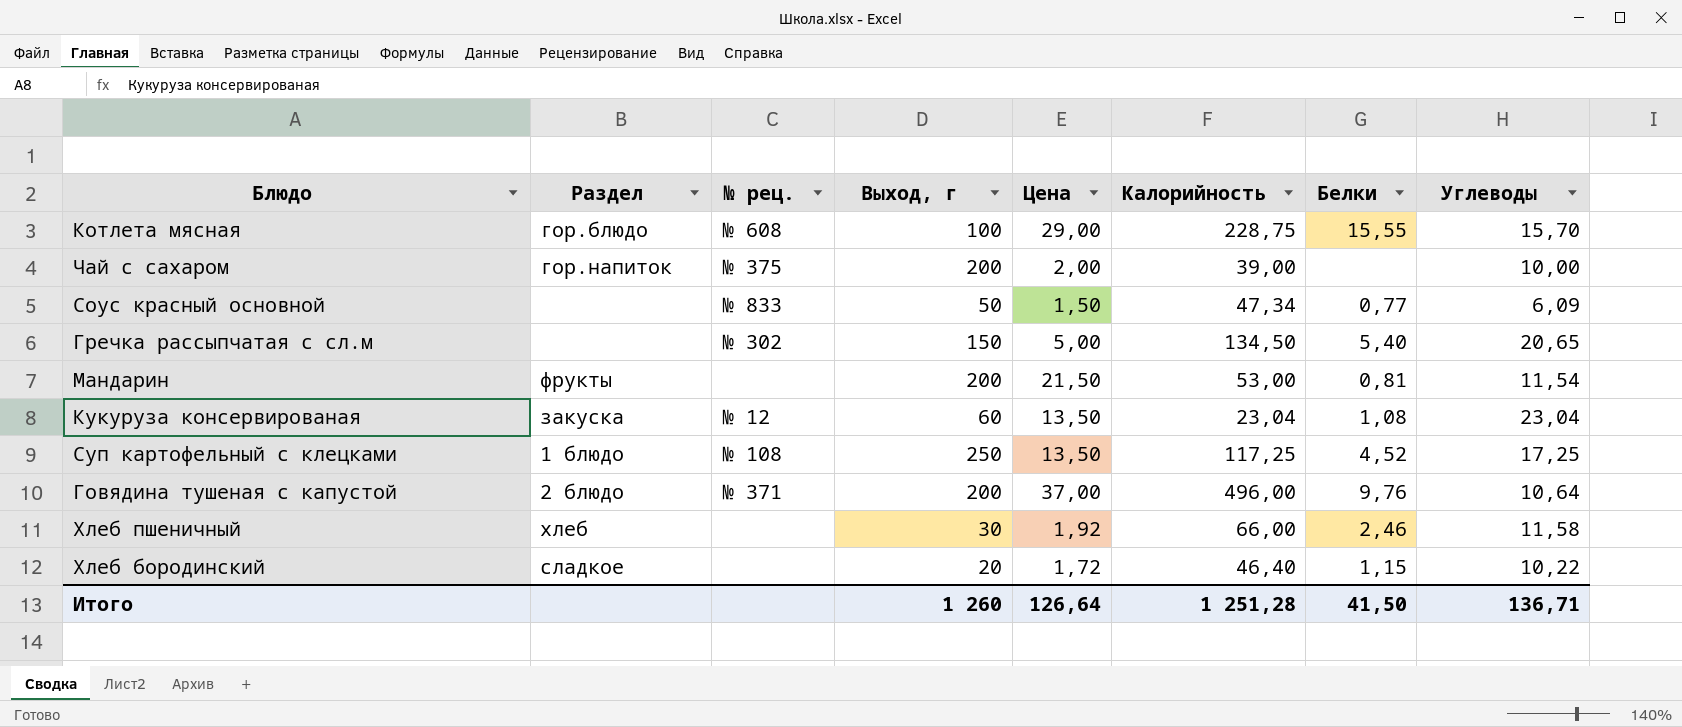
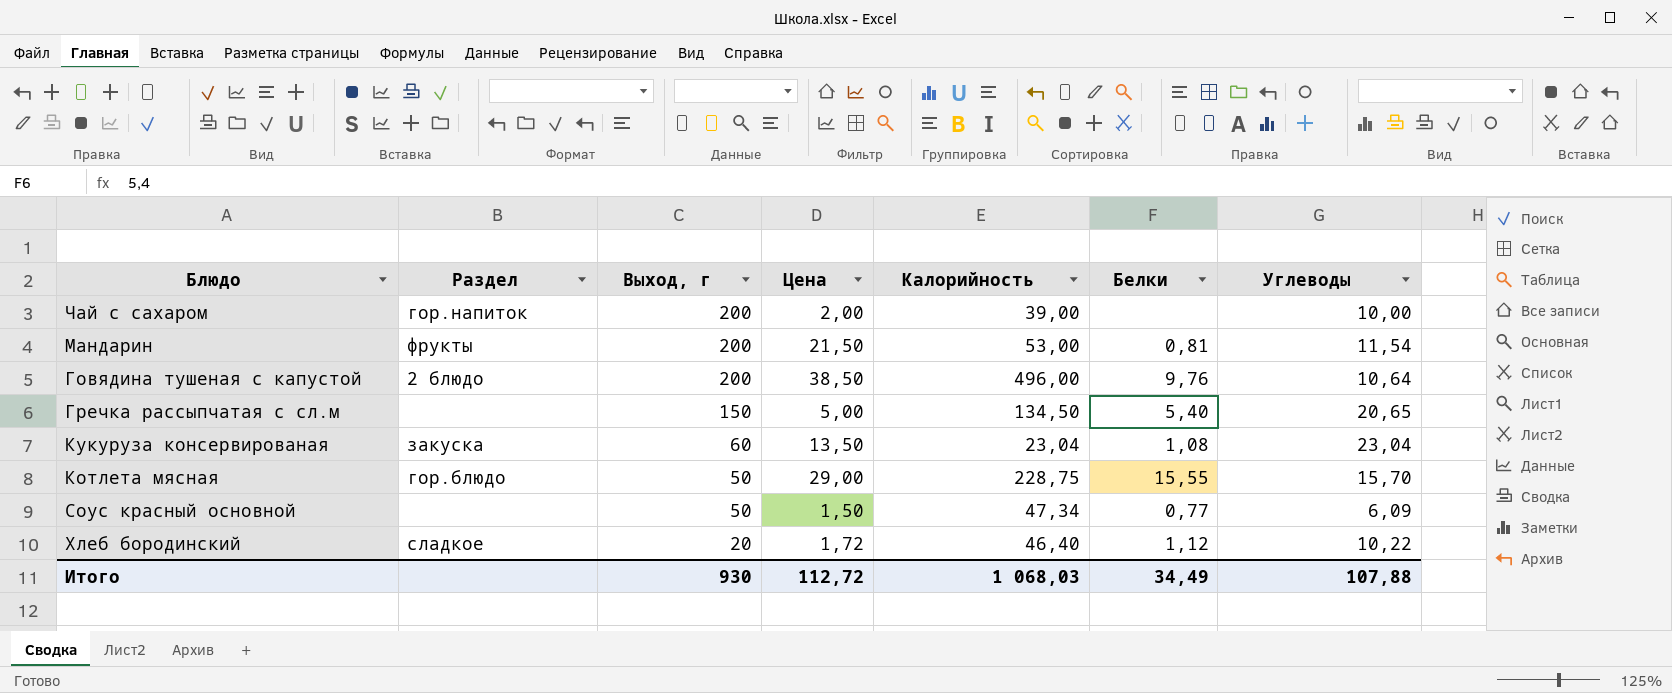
row order: none -> Выход, г descending
column № рец. | position: 3 -> none
row Суп картофельный с клецками: 1 блюдо | № 108 | 250 | 13,50 | 117,25 | 4,52 | 17,25 -> none
row Хлеб пшеничный: хлеб | none | 30 | 1,92 | 66,00 | 2,46 | 11,58 -> none
Говядина тушеная с капустой | Цена: 37,00 -> 38,50
Котлета мясная | Выход, г: 100 -> 50
Хлеб бородинский | Белки: 1,15 -> 1,12
Итого | Выход, г: 1 260 -> 930
Итого | Цена: 126,64 -> 112,72
Итого | Калорийность: 1 251,28 -> 1 068,03
Итого | Белки: 41,50 -> 34,49
Итого | Углеводы: 136,71 -> 107,88

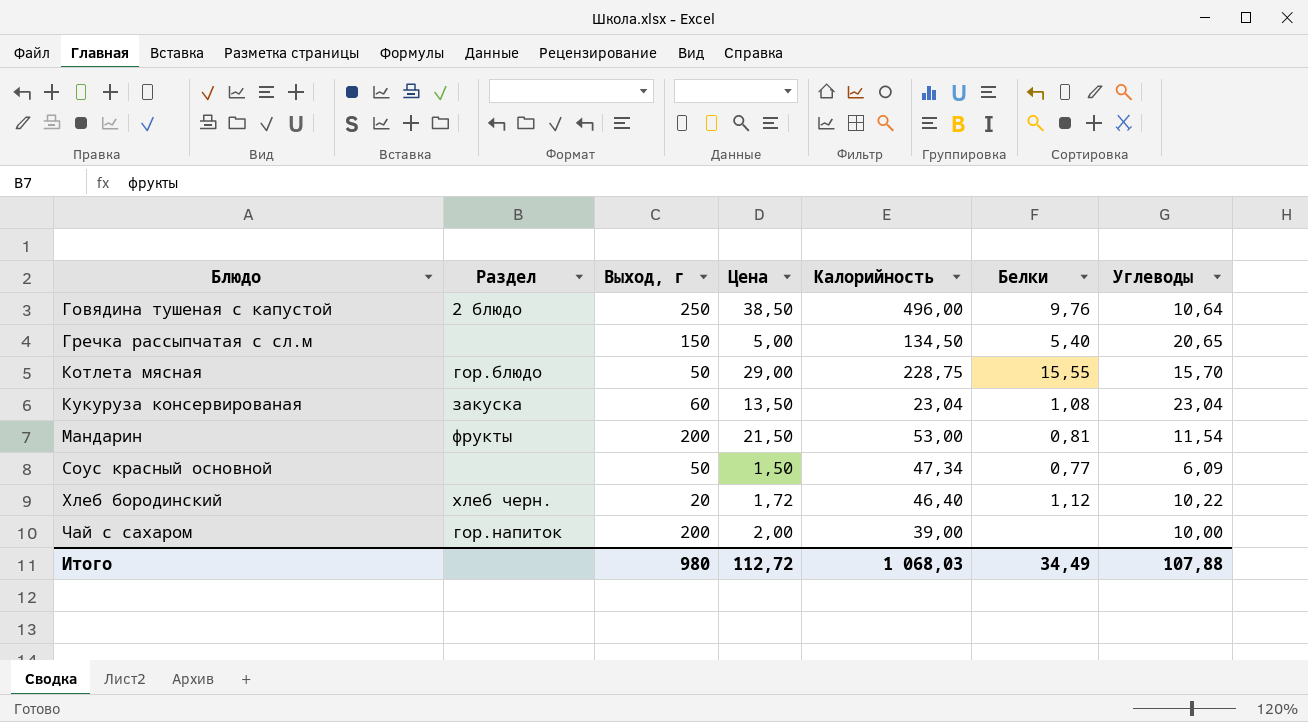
row order: Выход, г descending -> Блюдо ascending
Говядина тушеная с капустой | Выход, г: 200 -> 250
Хлеб бородинский | Раздел: сладкое -> хлеб черн.
Итого | Выход, г: 930 -> 980

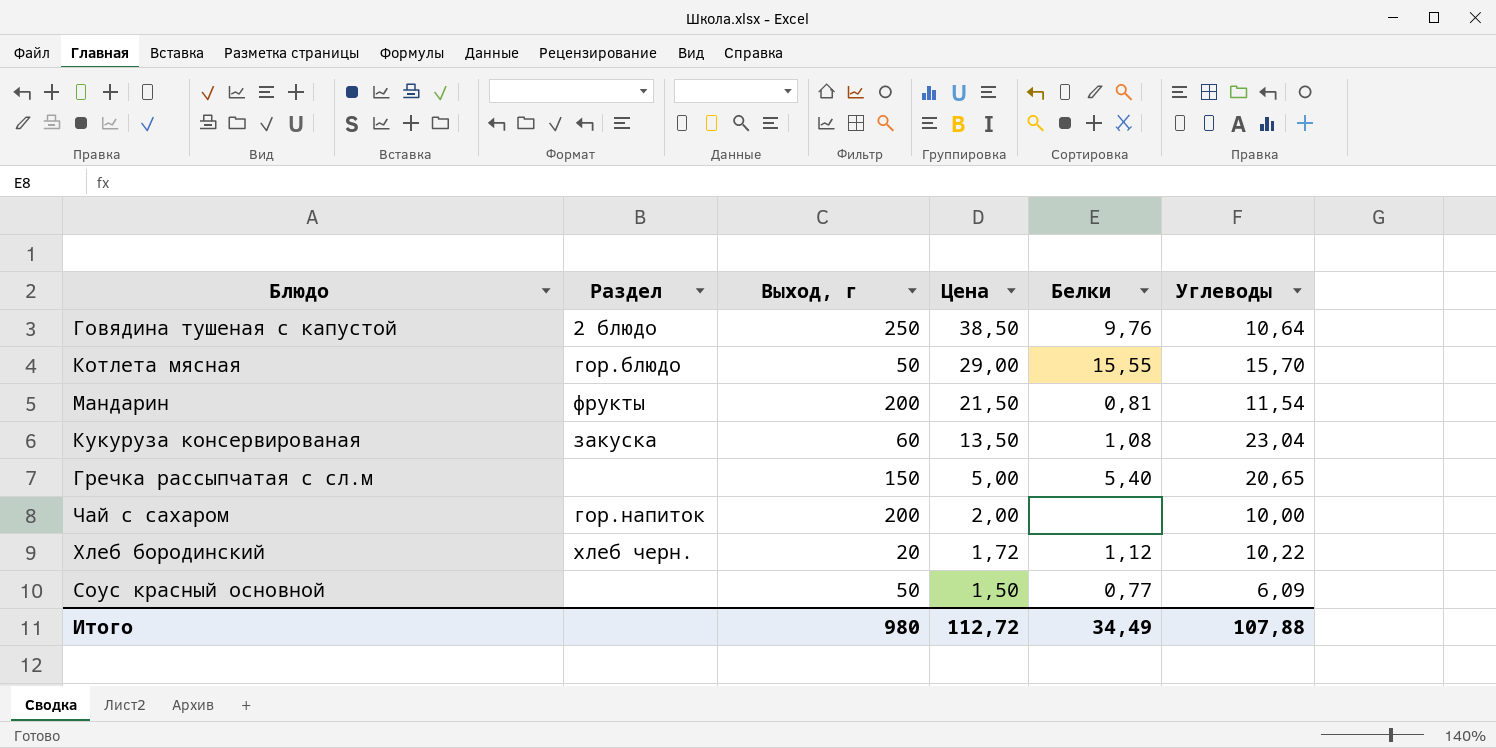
row order: Блюдо ascending -> Цена descending
column Калорийность | position: 5 -> none

